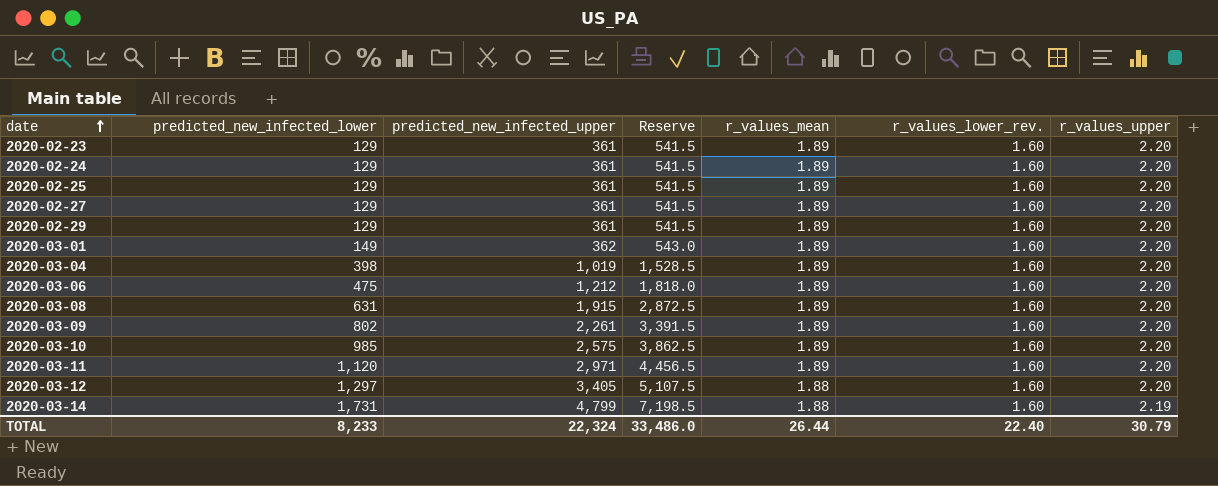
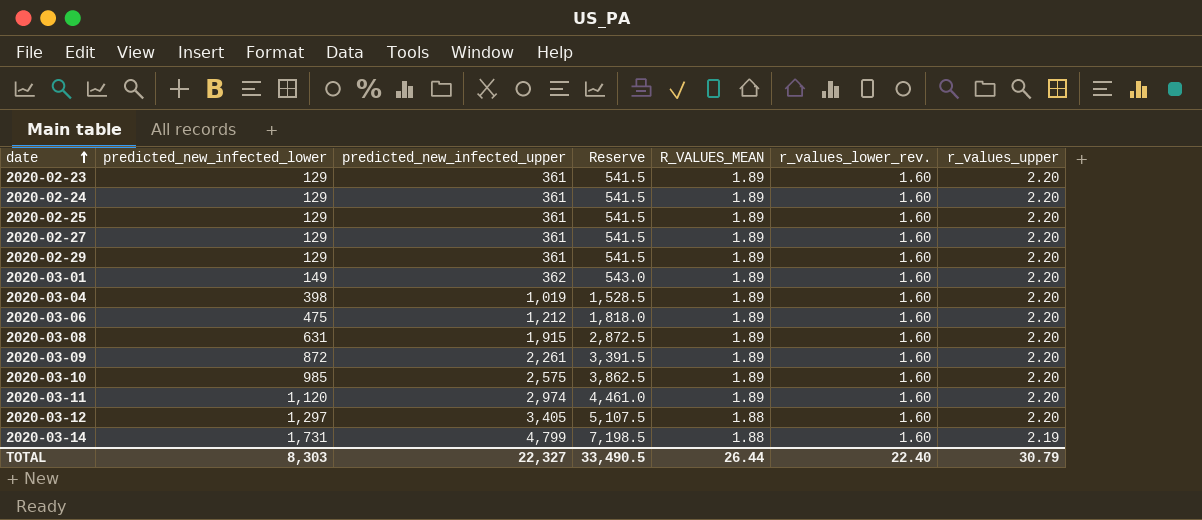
column name: r_values_mean -> R_VALUES_MEAN
2020-03-09 | predicted_new_infected_lower: 802 -> 872
2020-03-11 | predicted_new_infected_upper: 2,971 -> 2,974
2020-03-11 | Reserve: 4,456.5 -> 4,461.0
TOTAL | predicted_new_infected_lower: 8,233 -> 8,303
TOTAL | predicted_new_infected_upper: 22,324 -> 22,327
TOTAL | Reserve: 33,486.0 -> 33,490.5

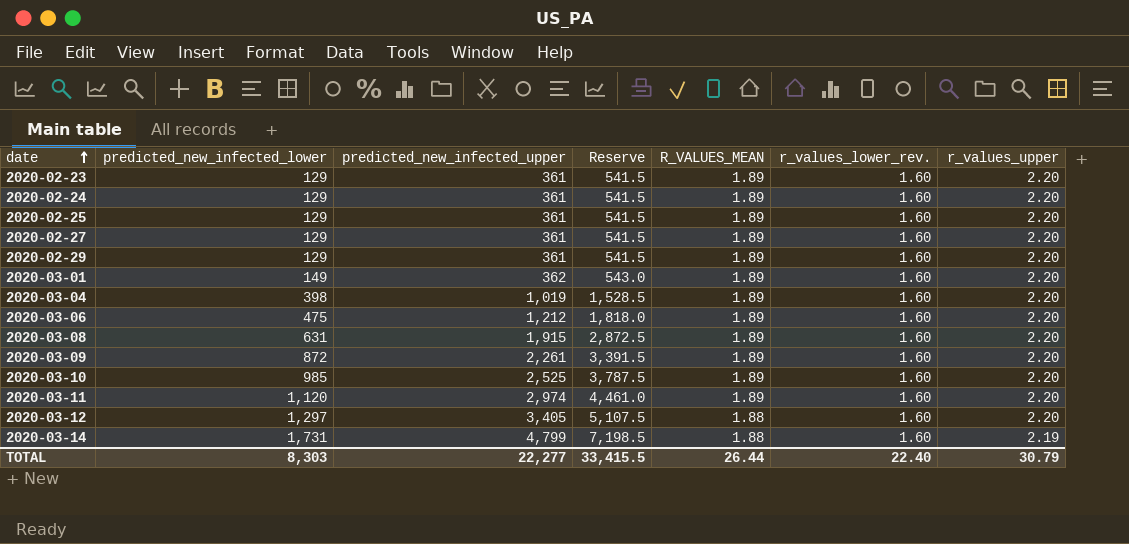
2020-03-10 | predicted_new_infected_upper: 2,575 -> 2,525
2020-03-10 | Reserve: 3,862.5 -> 3,787.5
TOTAL | predicted_new_infected_upper: 22,327 -> 22,277
TOTAL | Reserve: 33,490.5 -> 33,415.5

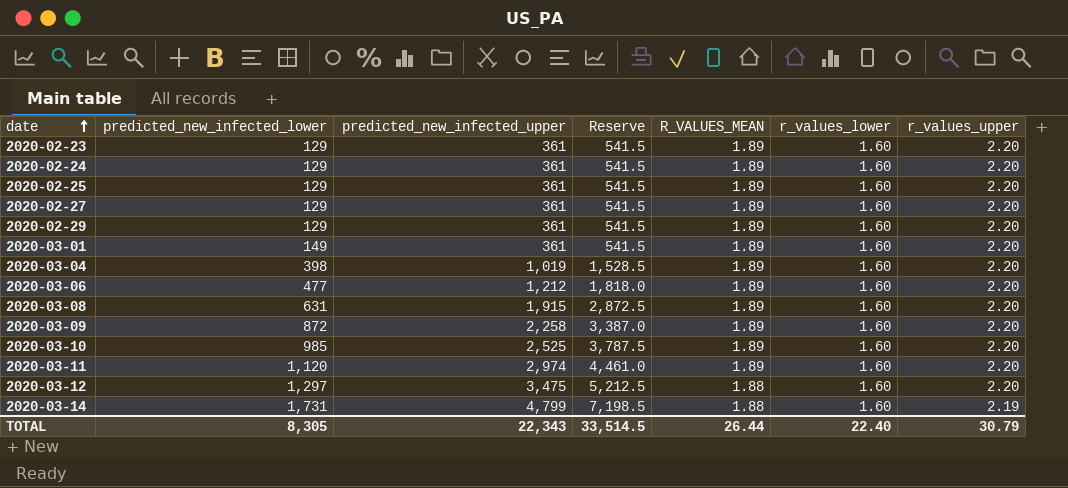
column name: r_values_lower_rev. -> r_values_lower
2020-03-01 | predicted_new_infected_upper: 362 -> 361
2020-03-01 | Reserve: 543.0 -> 541.5
2020-03-06 | predicted_new_infected_lower: 475 -> 477
2020-03-09 | predicted_new_infected_upper: 2,261 -> 2,258
2020-03-09 | Reserve: 3,391.5 -> 3,387.0
2020-03-12 | predicted_new_infected_upper: 3,405 -> 3,475
2020-03-12 | Reserve: 5,107.5 -> 5,212.5
TOTAL | predicted_new_infected_lower: 8,303 -> 8,305
TOTAL | predicted_new_infected_upper: 22,277 -> 22,343
TOTAL | Reserve: 33,415.5 -> 33,514.5

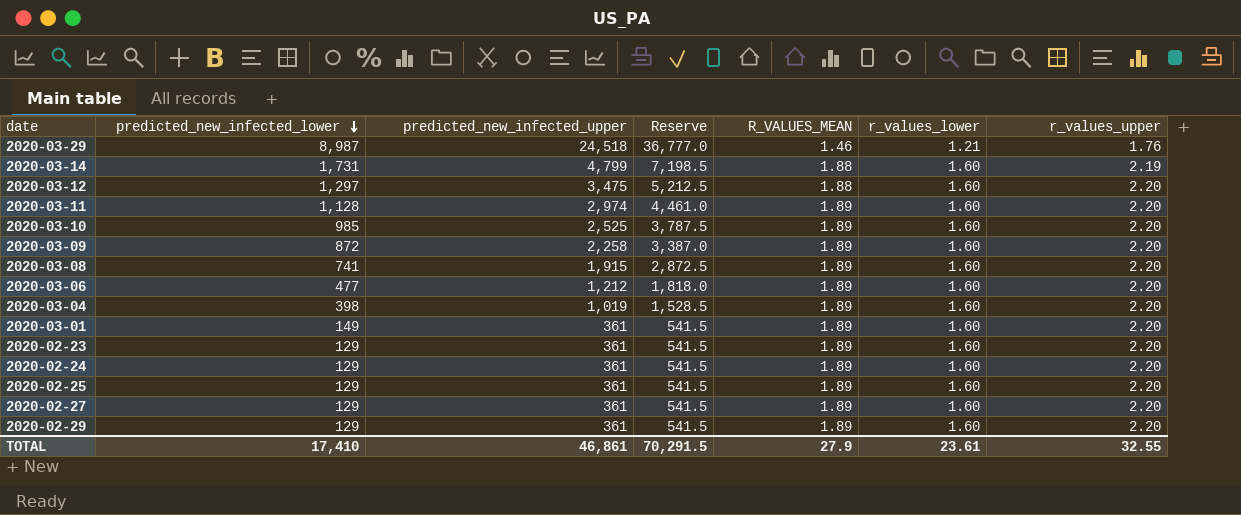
row order: date ascending -> predicted_new_infected_lower descending
row 2020-03-29: none -> 8,987 | 24,518 | 36,777.0 | 1.46 | 1.21 | 1.76
2020-03-11 | predicted_new_infected_lower: 1,120 -> 1,128
2020-03-08 | predicted_new_infected_lower: 631 -> 741
TOTAL | predicted_new_infected_lower: 8,305 -> 17,410
TOTAL | predicted_new_infected_upper: 22,343 -> 46,861
TOTAL | Reserve: 33,514.5 -> 70,291.5
TOTAL | R_VALUES_MEAN: 26.44 -> 27.9
TOTAL | r_values_lower: 22.40 -> 23.61
TOTAL | r_values_upper: 30.79 -> 32.55

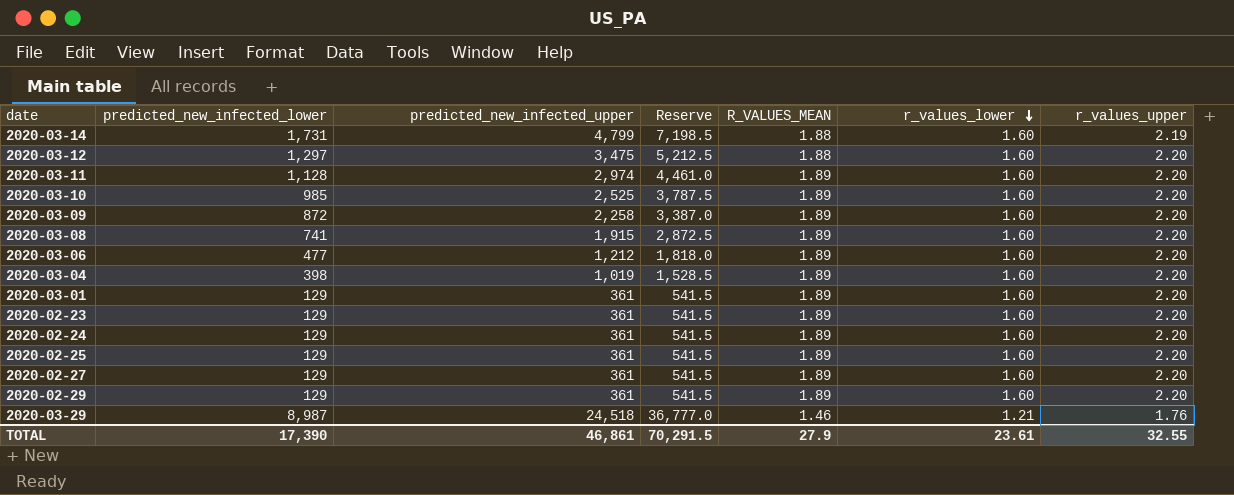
row order: predicted_new_infected_lower descending -> r_values_lower descending
2020-03-01 | predicted_new_infected_lower: 149 -> 129
TOTAL | predicted_new_infected_lower: 17,410 -> 17,390

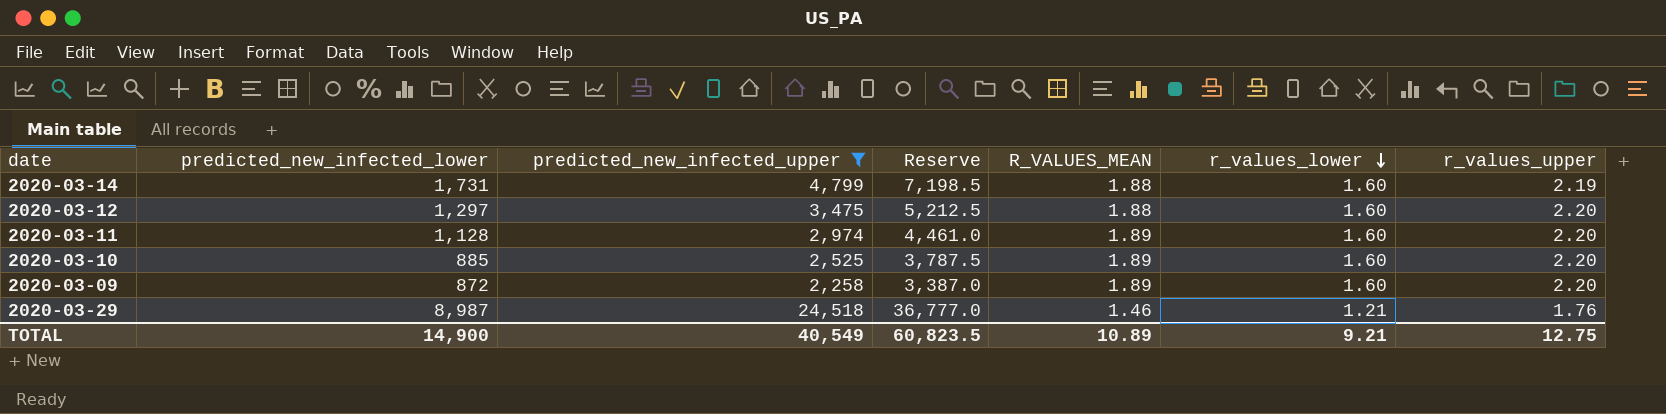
filter: none -> predicted_new_infected_upper >= 2,258
2020-03-10 | predicted_new_infected_lower: 985 -> 885
TOTAL | predicted_new_infected_lower: 17,390 -> 14,900
TOTAL | predicted_new_infected_upper: 46,861 -> 40,549
TOTAL | Reserve: 70,291.5 -> 60,823.5
TOTAL | R_VALUES_MEAN: 27.9 -> 10.89
TOTAL | r_values_lower: 23.61 -> 9.21
TOTAL | r_values_upper: 32.55 -> 12.75

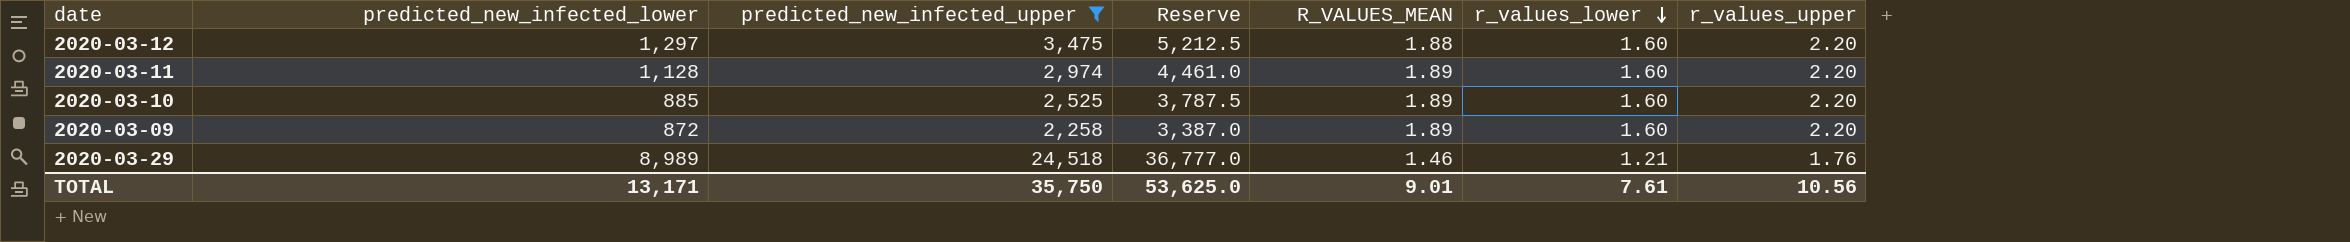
row 2020-03-14: 1,731 | 4,799 | 7,198.5 | 1.88 | 1.60 | 2.19 -> none
2020-03-29 | predicted_new_infected_lower: 8,987 -> 8,989
TOTAL | predicted_new_infected_lower: 14,900 -> 13,171
TOTAL | predicted_new_infected_upper: 40,549 -> 35,750
TOTAL | Reserve: 60,823.5 -> 53,625.0
TOTAL | R_VALUES_MEAN: 10.89 -> 9.01
TOTAL | r_values_lower: 9.21 -> 7.61
TOTAL | r_values_upper: 12.75 -> 10.56

